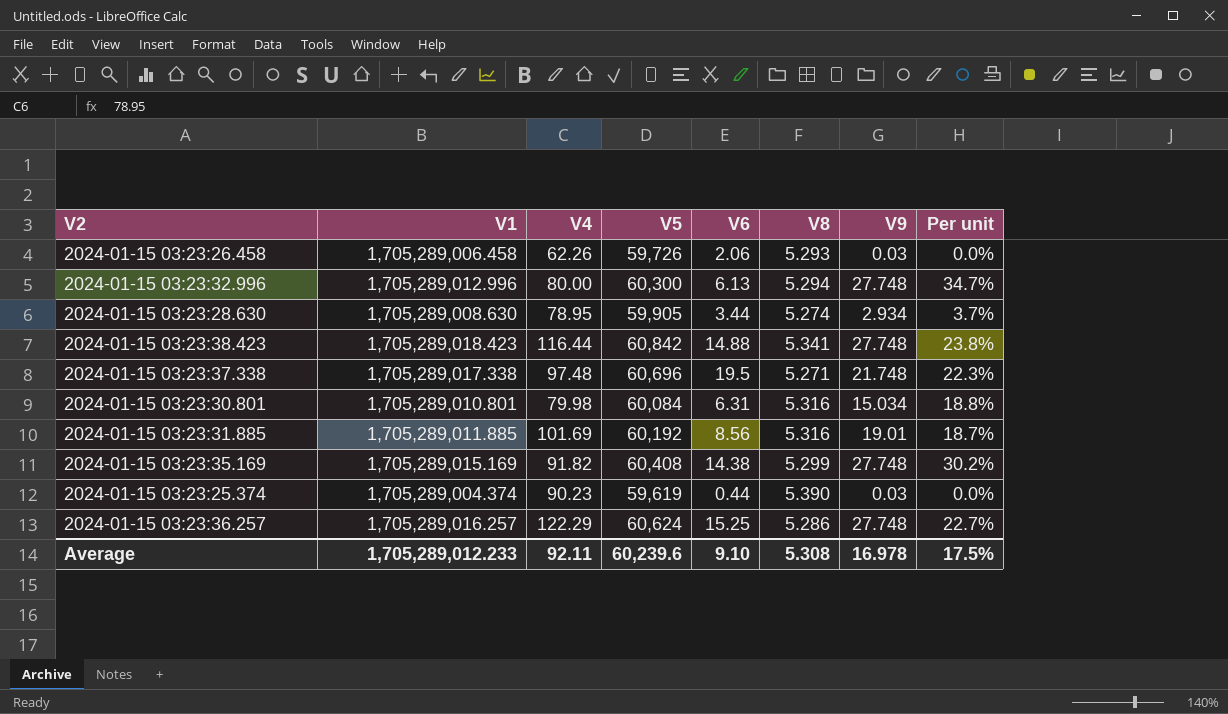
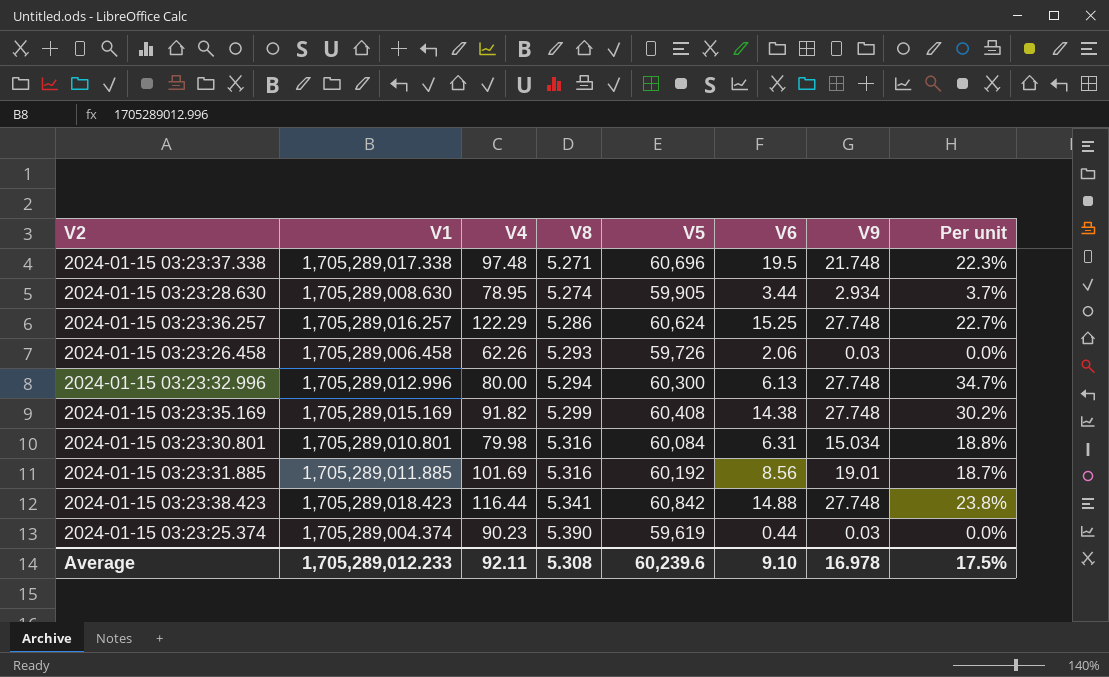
row order: none -> V8 ascending
column V8 | position: 6 -> 4

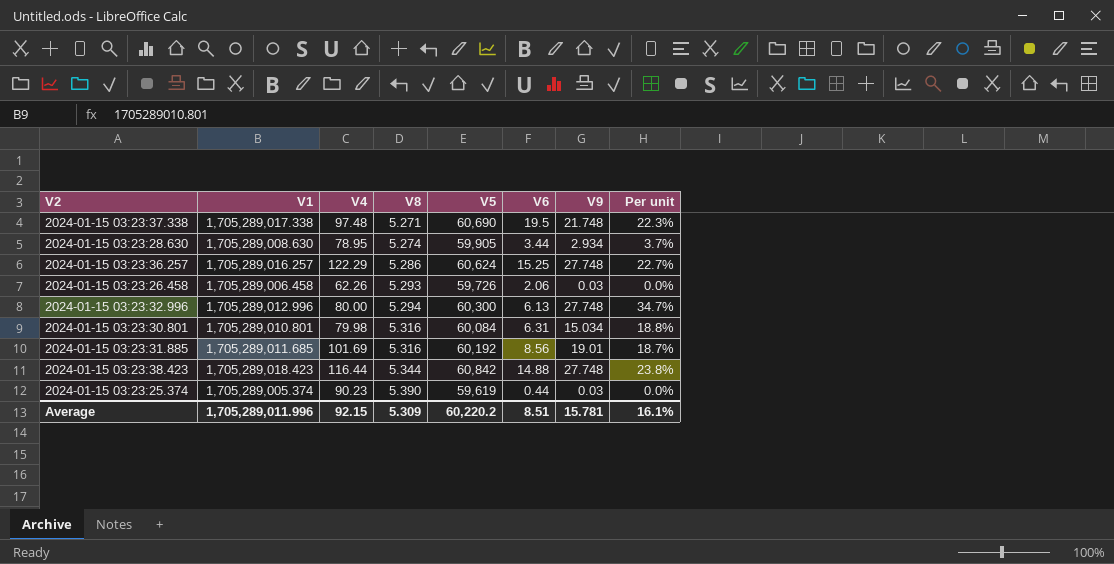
row 2024-01-15 03:23:35.169: 1,705,289,015.169 | 91.82 | 5.299 | 60,408 | 14.38 | 27.748 | 30.2% -> none
2024-01-15 03:23:37.338 | V5: 60,696 -> 60,690
2024-01-15 03:23:31.885 | V1: 1,705,289,011.885 -> 1,705,289,011.685
2024-01-15 03:23:38.423 | V8: 5.341 -> 5.344
2024-01-15 03:23:25.374 | V1: 1,705,289,004.374 -> 1,705,289,005.374
Average | V1: 1,705,289,012.233 -> 1,705,289,011.996
Average | V4: 92.11 -> 92.15
Average | V8: 5.308 -> 5.309
Average | V5: 60,239.6 -> 60,220.2
Average | V6: 9.10 -> 8.51
Average | V9: 16.978 -> 15.781
Average | Per unit: 17.5% -> 16.1%

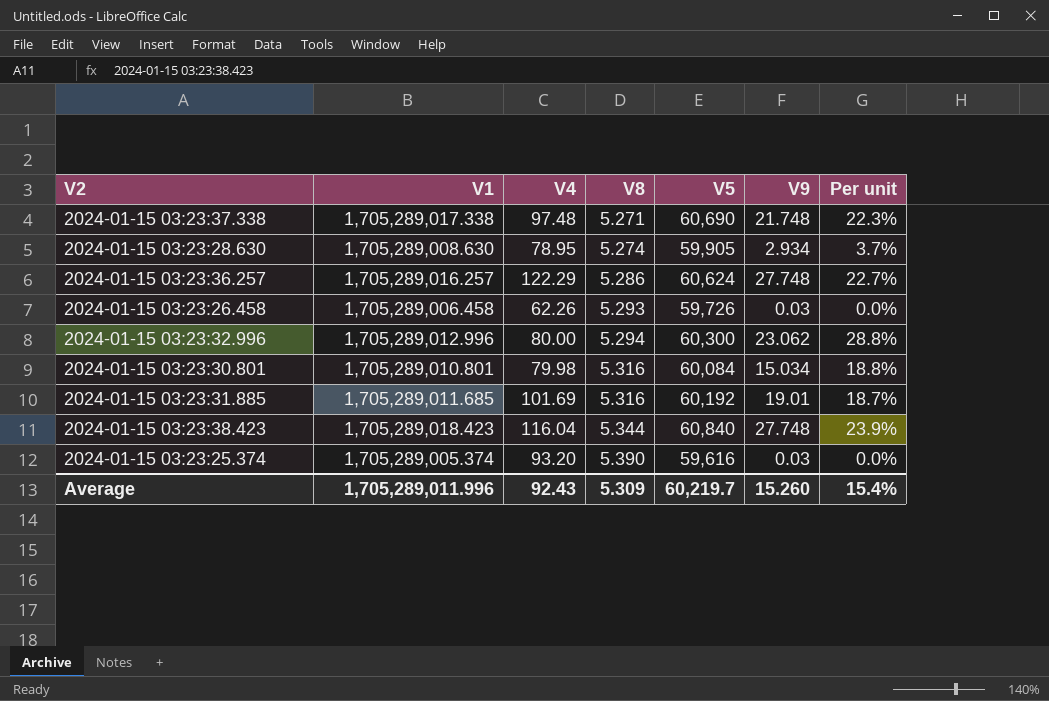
column V6 | position: 6 -> none
2024-01-15 03:23:32.996 | V9: 27.748 -> 23.062
2024-01-15 03:23:32.996 | Per unit: 34.7% -> 28.8%
2024-01-15 03:23:38.423 | V4: 116.44 -> 116.04
2024-01-15 03:23:38.423 | V5: 60,842 -> 60,840
2024-01-15 03:23:38.423 | Per unit: 23.8% -> 23.9%
2024-01-15 03:23:25.374 | V4: 90.23 -> 93.20
2024-01-15 03:23:25.374 | V5: 59,619 -> 59,616
Average | V4: 92.15 -> 92.43
Average | V5: 60,220.2 -> 60,219.7
Average | V9: 15.781 -> 15.260
Average | Per unit: 16.1% -> 15.4%

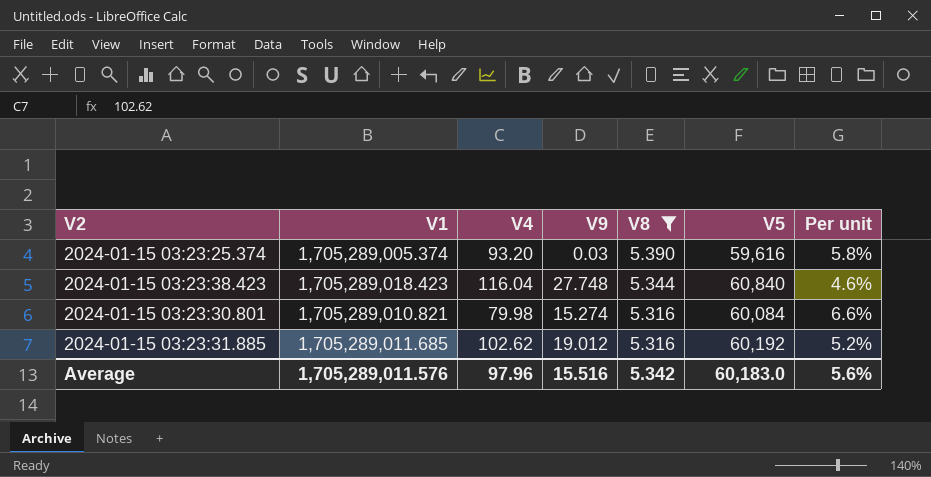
filter: none -> V8 >= 5.316
row order: V8 ascending -> V8 descending
column V9 | position: 6 -> 4
column Per unit | formula: [V9] / [V4] -> [V8] / [V4]
2024-01-15 03:23:30.801 | V1: 1,705,289,010.801 -> 1,705,289,010.821
2024-01-15 03:23:30.801 | V9: 15.034 -> 15.274
2024-01-15 03:23:31.885 | V4: 101.69 -> 102.62
2024-01-15 03:23:31.885 | V9: 19.01 -> 19.012
Average | V1: 1,705,289,011.996 -> 1,705,289,011.576
Average | V4: 92.43 -> 97.96
Average | V9: 15.260 -> 15.516
Average | V8: 5.309 -> 5.342
Average | V5: 60,219.7 -> 60,183.0
Average | Per unit: 15.4% -> 5.6%

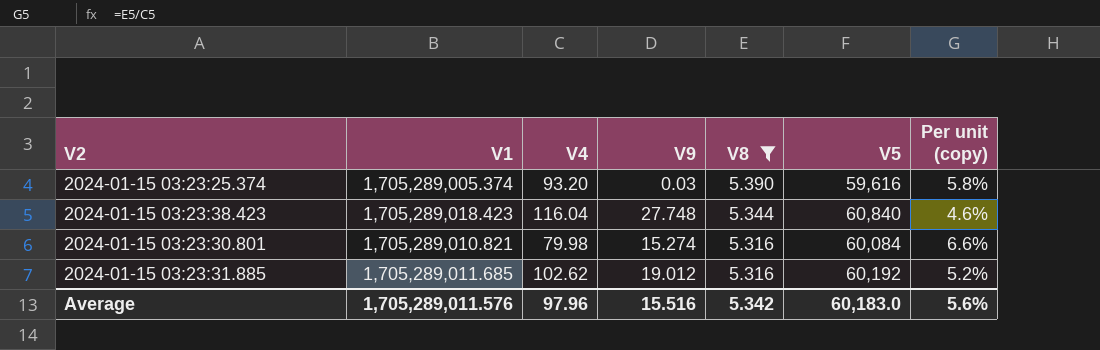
column name: Per unit -> Per unit (copy)

